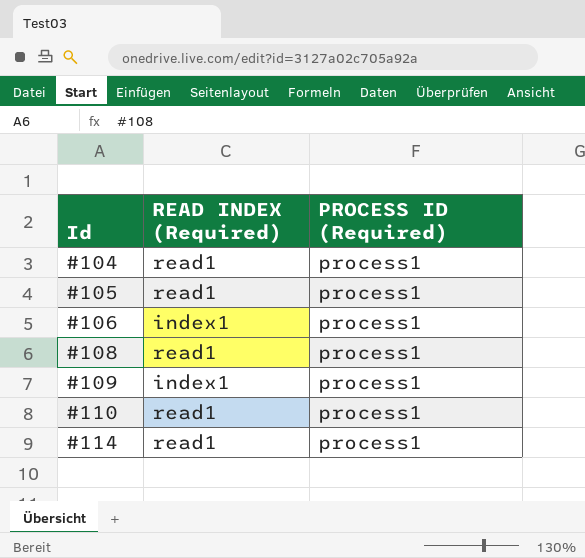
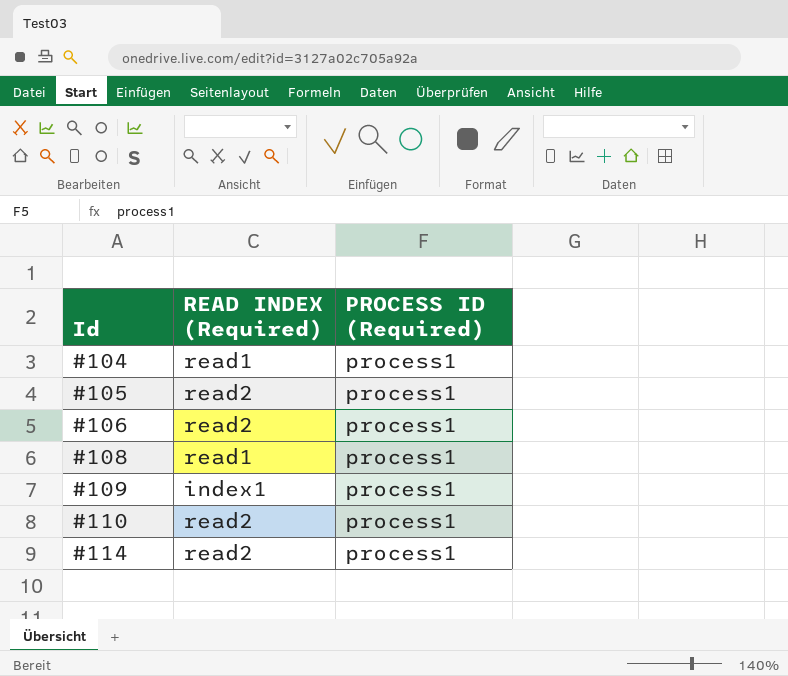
#105 | READ INDEX (Required): read1 -> read2
#106 | READ INDEX (Required): index1 -> read2
#110 | READ INDEX (Required): read1 -> read2
#114 | READ INDEX (Required): read1 -> read2

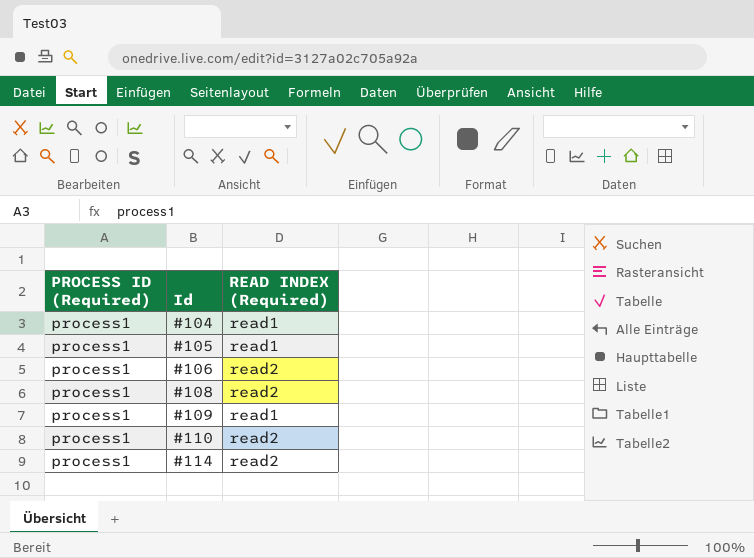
column PROCESS ID (Required) | position: 3 -> 1
#105 | READ INDEX (Required): read2 -> read1
#108 | READ INDEX (Required): read1 -> read2
#109 | READ INDEX (Required): index1 -> read1

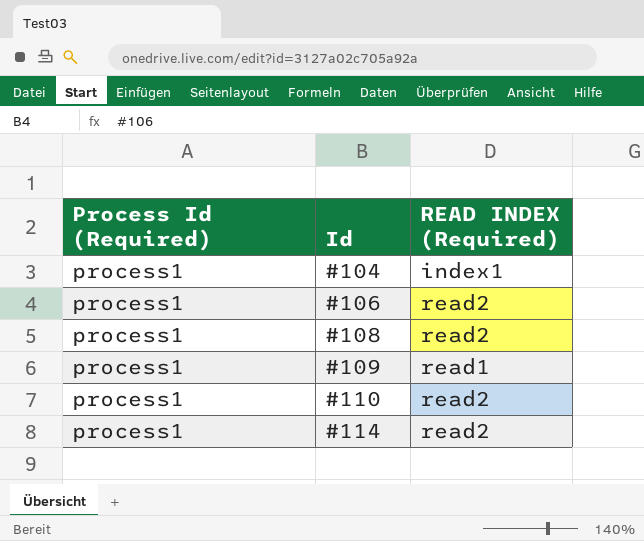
column name: PROCESS ID (Required) -> Process Id (Required)
row #105: process1 | read1 -> none
#104 | READ INDEX (Required): read1 -> index1

